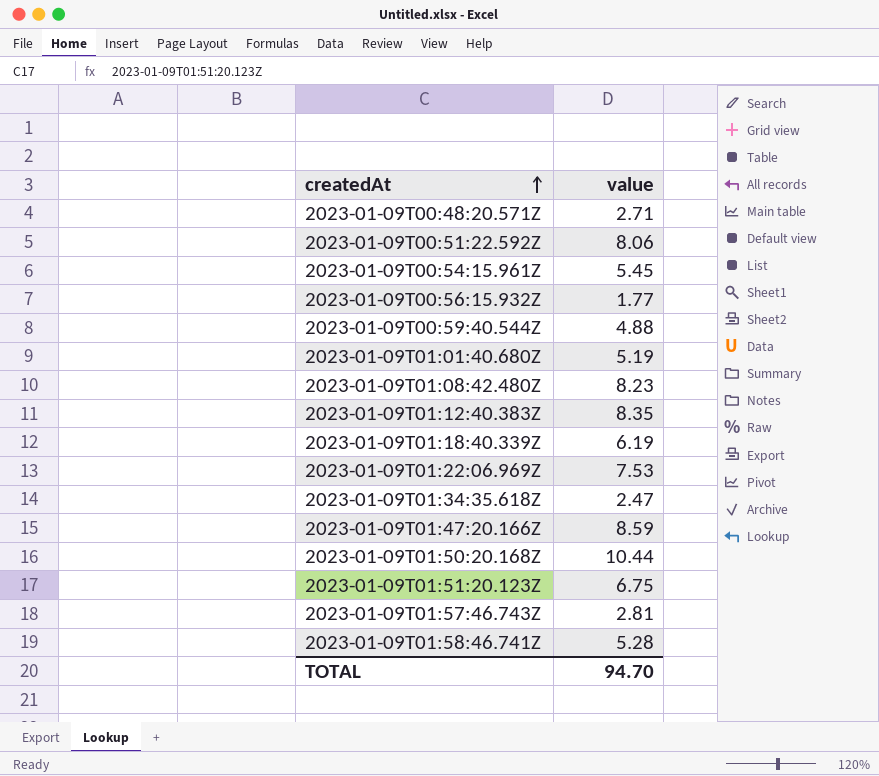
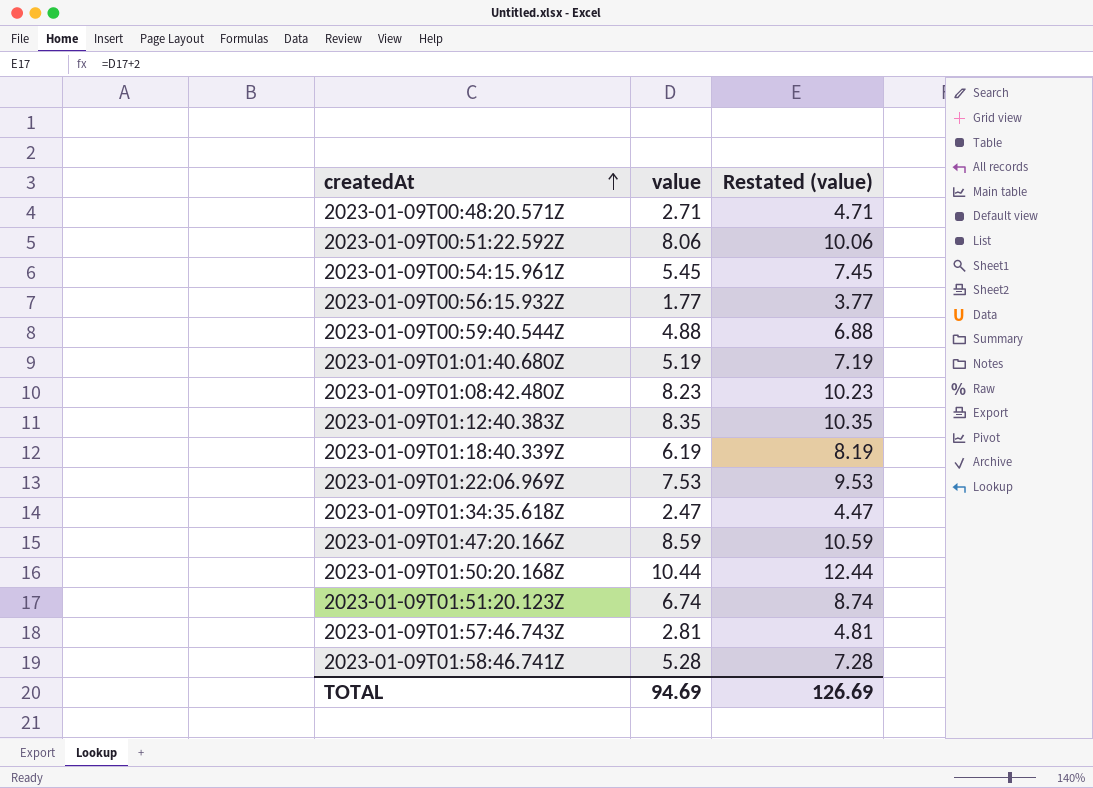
column Restated (value) | formula: none -> [value] + 2
2023-01-09T01:51:20.123Z | value: 6.75 -> 6.74
TOTAL | value: 94.70 -> 94.69

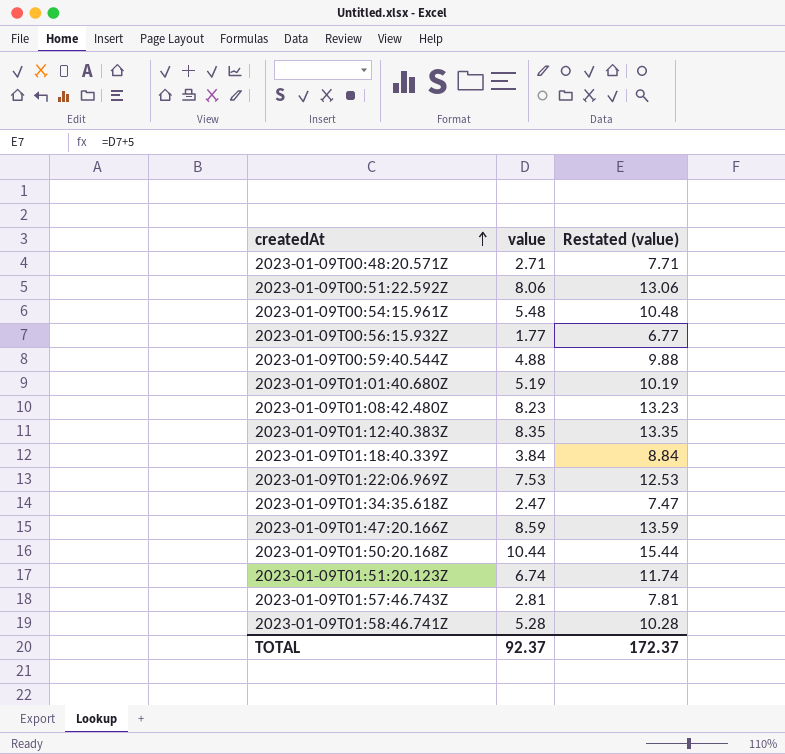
column Restated (value) | formula: [value] + 2 -> [value] + 5
2023-01-09T00:54:15.961Z | value: 5.45 -> 5.48
2023-01-09T01:18:40.339Z | value: 6.19 -> 3.84
TOTAL | value: 94.69 -> 92.37
TOTAL | Restated (value): 126.69 -> 172.37

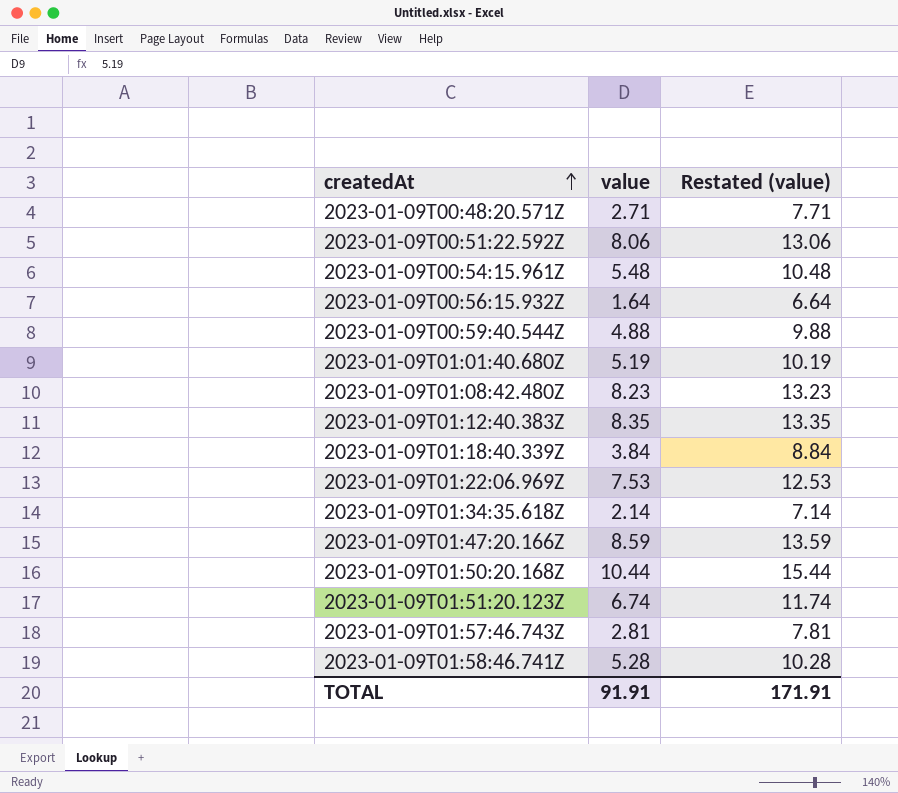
2023-01-09T00:56:15.932Z | value: 1.77 -> 1.64
2023-01-09T00:56:15.932Z | Restated (value): 6.77 -> 6.64
2023-01-09T01:34:35.618Z | value: 2.47 -> 2.14
2023-01-09T01:34:35.618Z | Restated (value): 7.47 -> 7.14
TOTAL | value: 92.37 -> 91.91
TOTAL | Restated (value): 172.37 -> 171.91

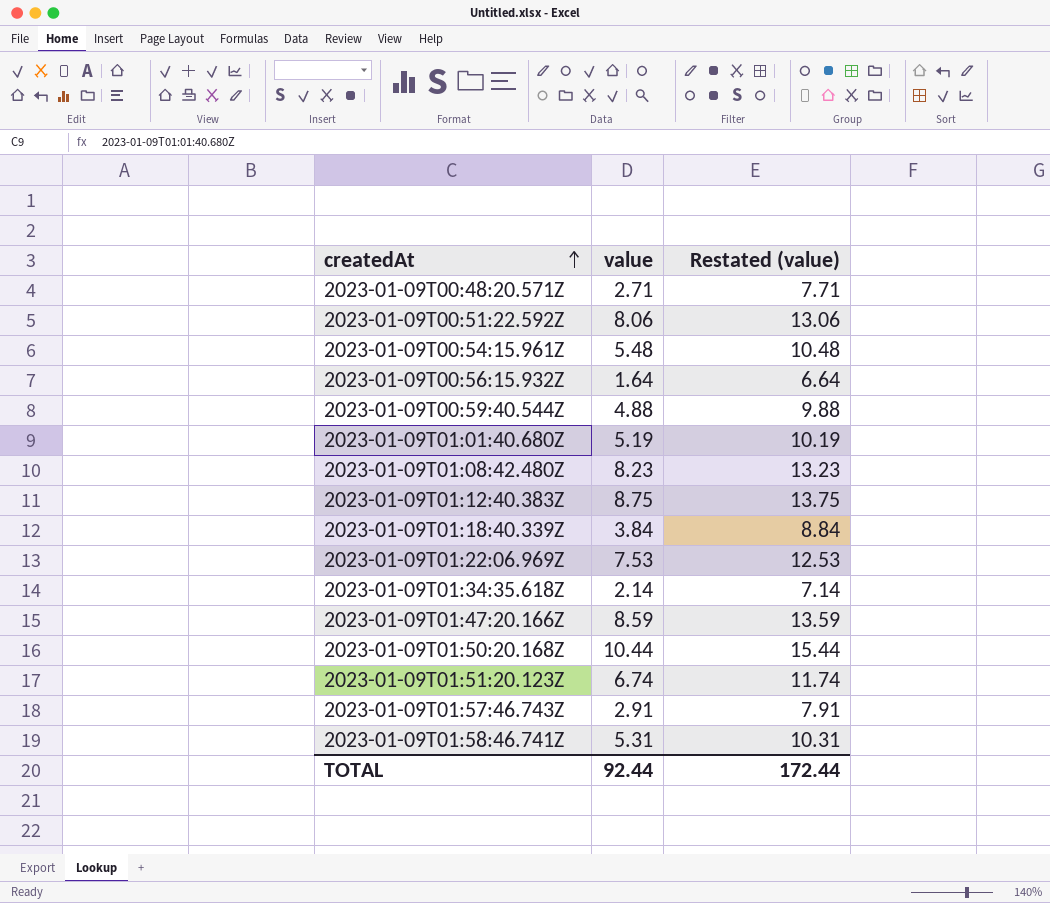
2023-01-09T01:12:40.383Z | value: 8.35 -> 8.75
2023-01-09T01:12:40.383Z | Restated (value): 13.35 -> 13.75
2023-01-09T01:57:46.743Z | value: 2.81 -> 2.91
2023-01-09T01:57:46.743Z | Restated (value): 7.81 -> 7.91
2023-01-09T01:58:46.741Z | value: 5.28 -> 5.31
2023-01-09T01:58:46.741Z | Restated (value): 10.28 -> 10.31
TOTAL | value: 91.91 -> 92.44
TOTAL | Restated (value): 171.91 -> 172.44

